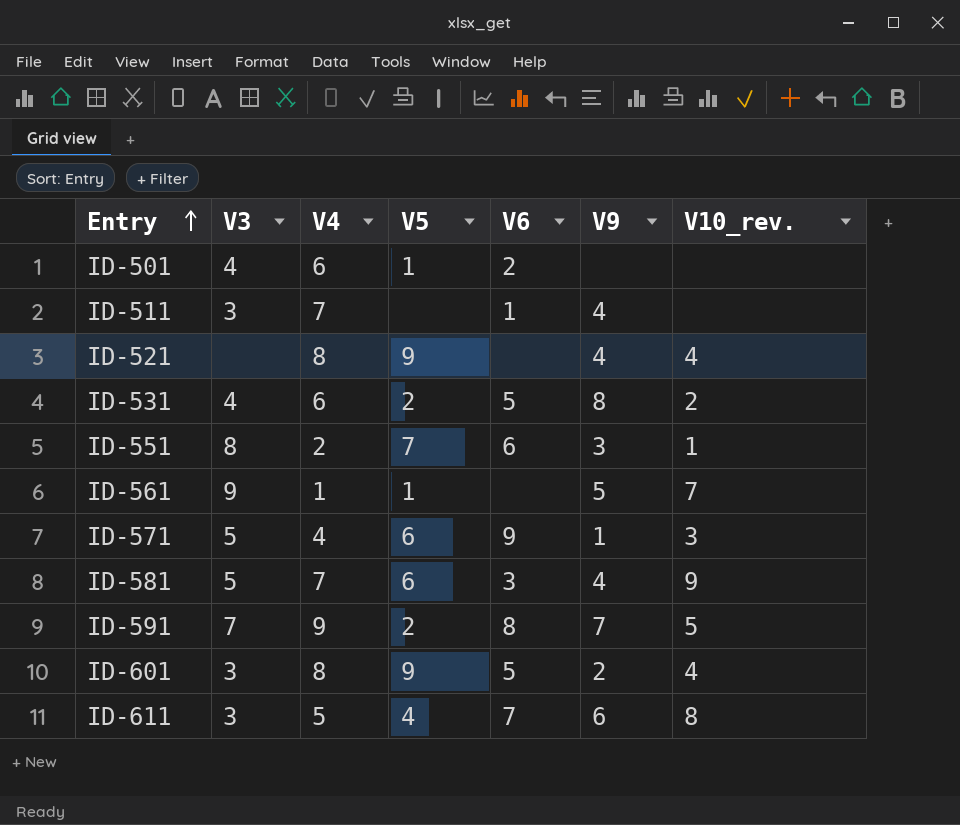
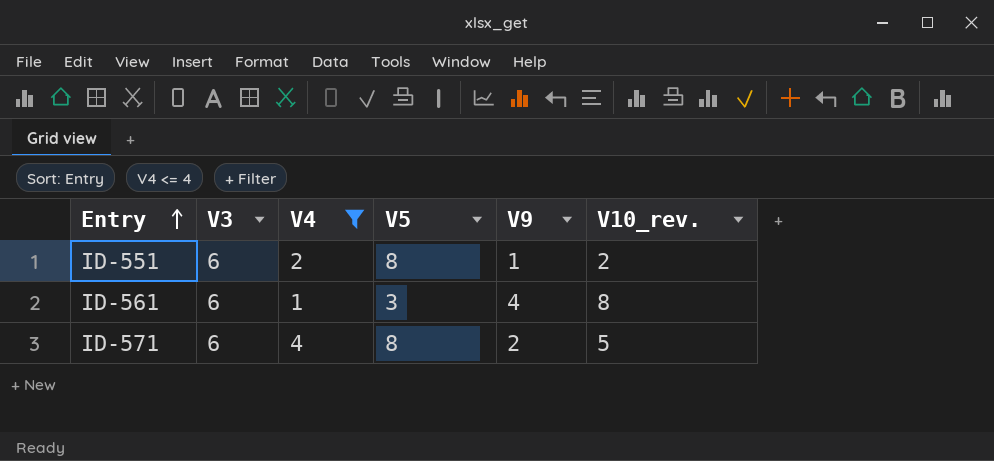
filter: none -> V4 <= 4
column V6 | position: 5 -> none
ID-551 | V3: 8 -> 6
ID-551 | V5: 7 -> 8
ID-551 | V9: 3 -> 1
ID-551 | V10_rev.: 1 -> 2
ID-561 | V3: 9 -> 6
ID-561 | V5: 1 -> 3
ID-561 | V9: 5 -> 4
ID-561 | V10_rev.: 7 -> 8
ID-571 | V3: 5 -> 6
ID-571 | V5: 6 -> 8
ID-571 | V9: 1 -> 2
ID-571 | V10_rev.: 3 -> 5

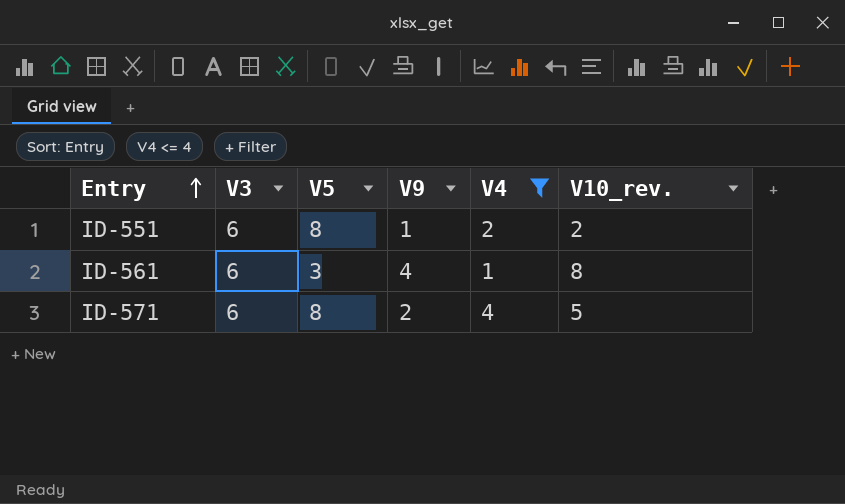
column V4 | position: 3 -> 5

